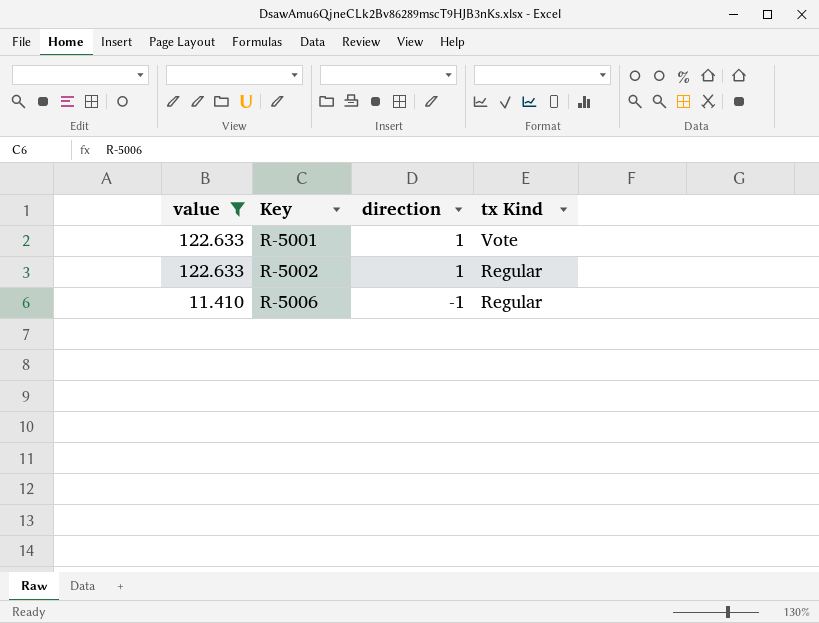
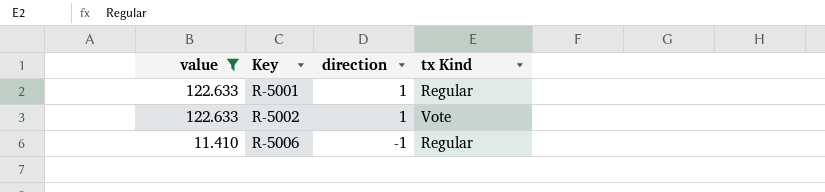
R-5001 | tx Kind: Vote -> Regular
R-5002 | tx Kind: Regular -> Vote

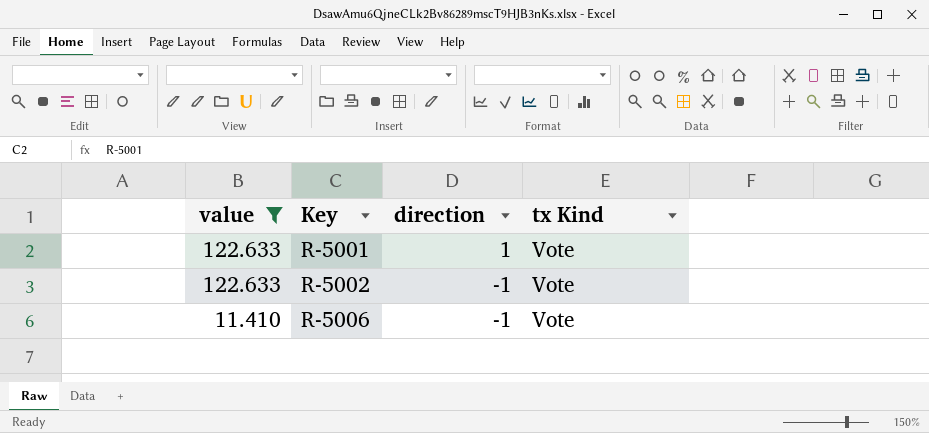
R-5001 | tx Kind: Regular -> Vote
R-5002 | direction: 1 -> -1
R-5006 | tx Kind: Regular -> Vote

